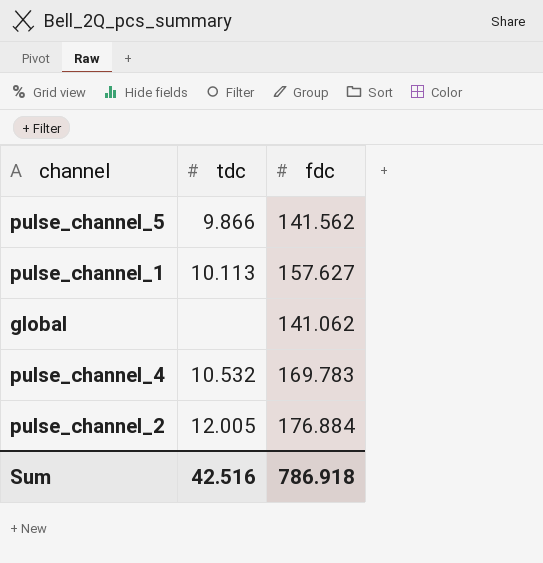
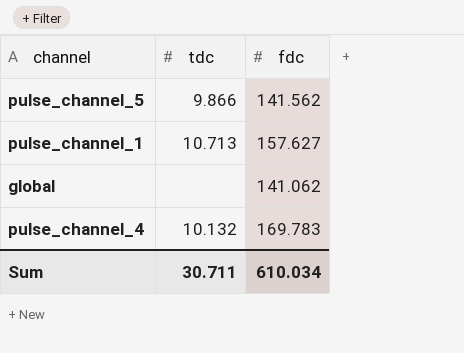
row pulse_channel_2: 12.005 | 176.884 -> none
pulse_channel_1 | tdc: 10.113 -> 10.713
pulse_channel_4 | tdc: 10.532 -> 10.132
Sum | tdc: 42.516 -> 30.711
Sum | fdc: 786.918 -> 610.034

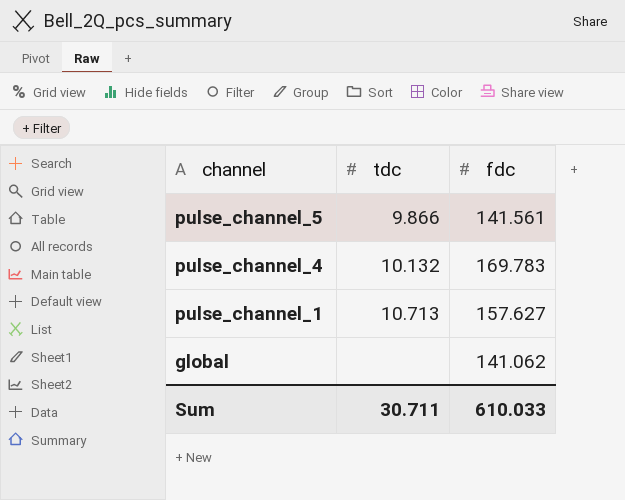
row order: none -> channel descending
pulse_channel_5 | fdc: 141.562 -> 141.561
Sum | fdc: 610.034 -> 610.033

